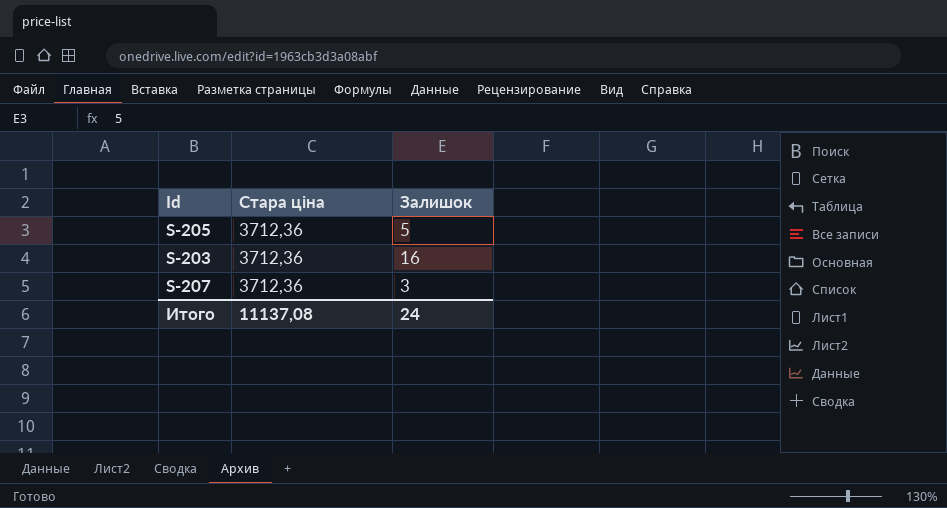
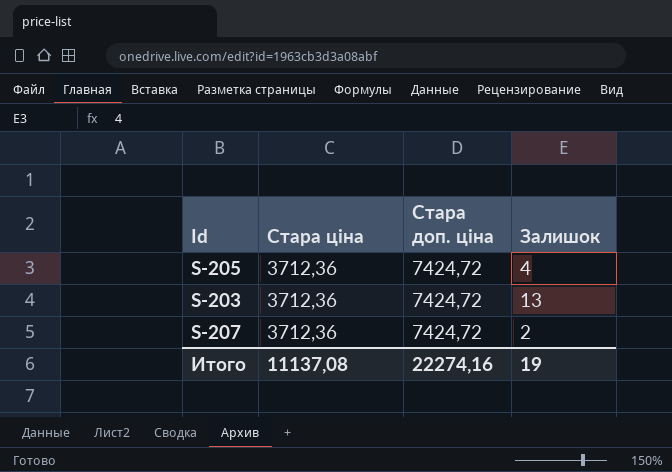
column Стара доп. ціна | position: none -> 3
S-205 | Залишок: 5 -> 4
S-203 | Залишок: 16 -> 13
S-207 | Залишок: 3 -> 2
Итого | Залишок: 24 -> 19

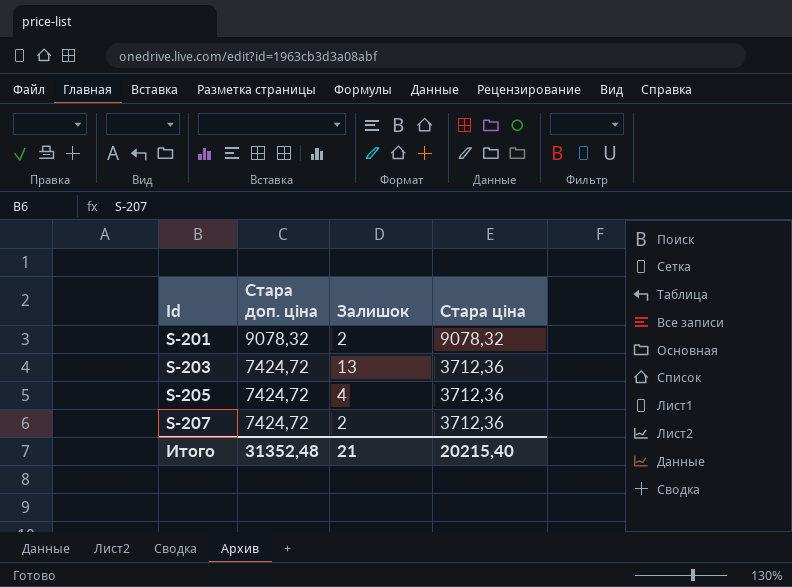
row order: none -> Id ascending
column Стара ціна | position: 2 -> 4
row S-201: none -> 9078,32 | 2 | 9078,32
Итого | Стара доп. ціна: 22274,16 -> 31352,48
Итого | Залишок: 19 -> 21
Итого | Стара ціна: 11137,08 -> 20215,40

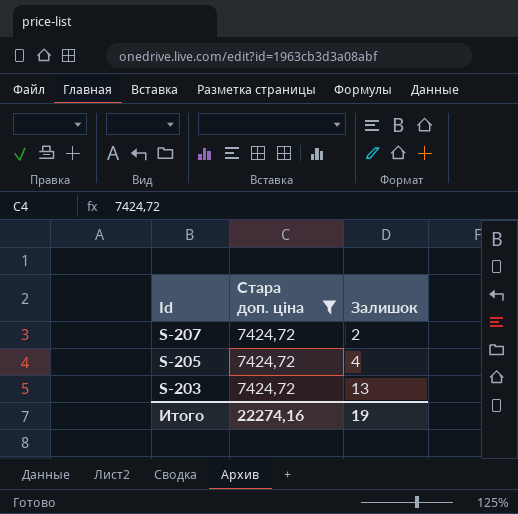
filter: none -> Стара доп. ціна = 7424,72
row order: Id ascending -> Id descending
column Стара ціна | position: 4 -> none
Итого | Стара доп. ціна: 31352,48 -> 22274,16
Итого | Залишок: 21 -> 19

